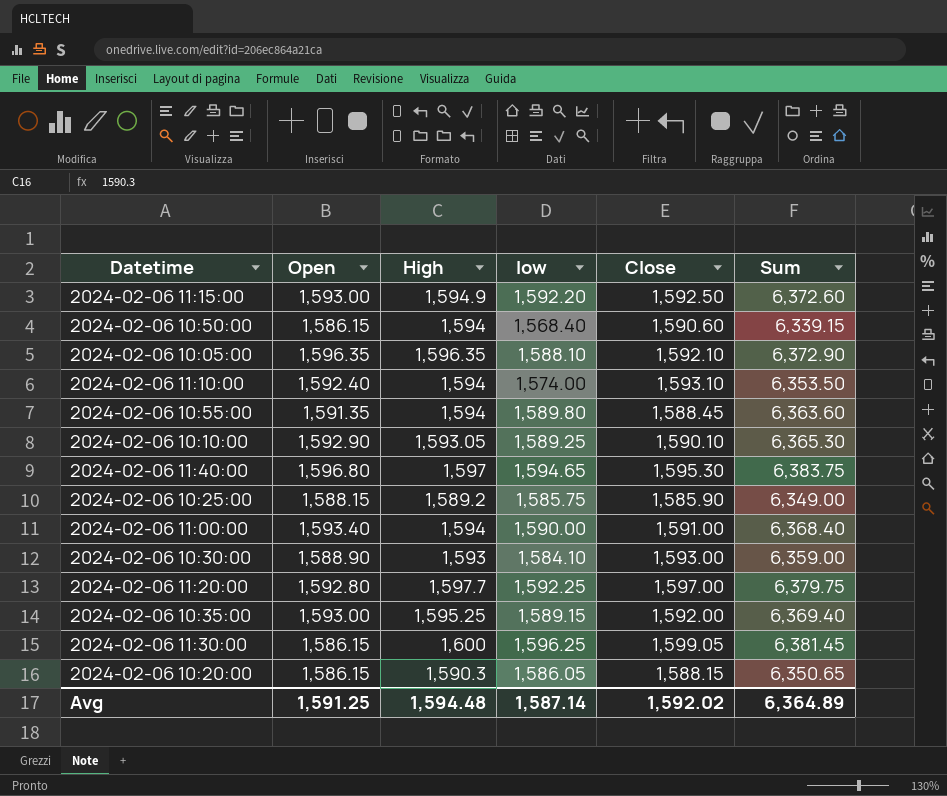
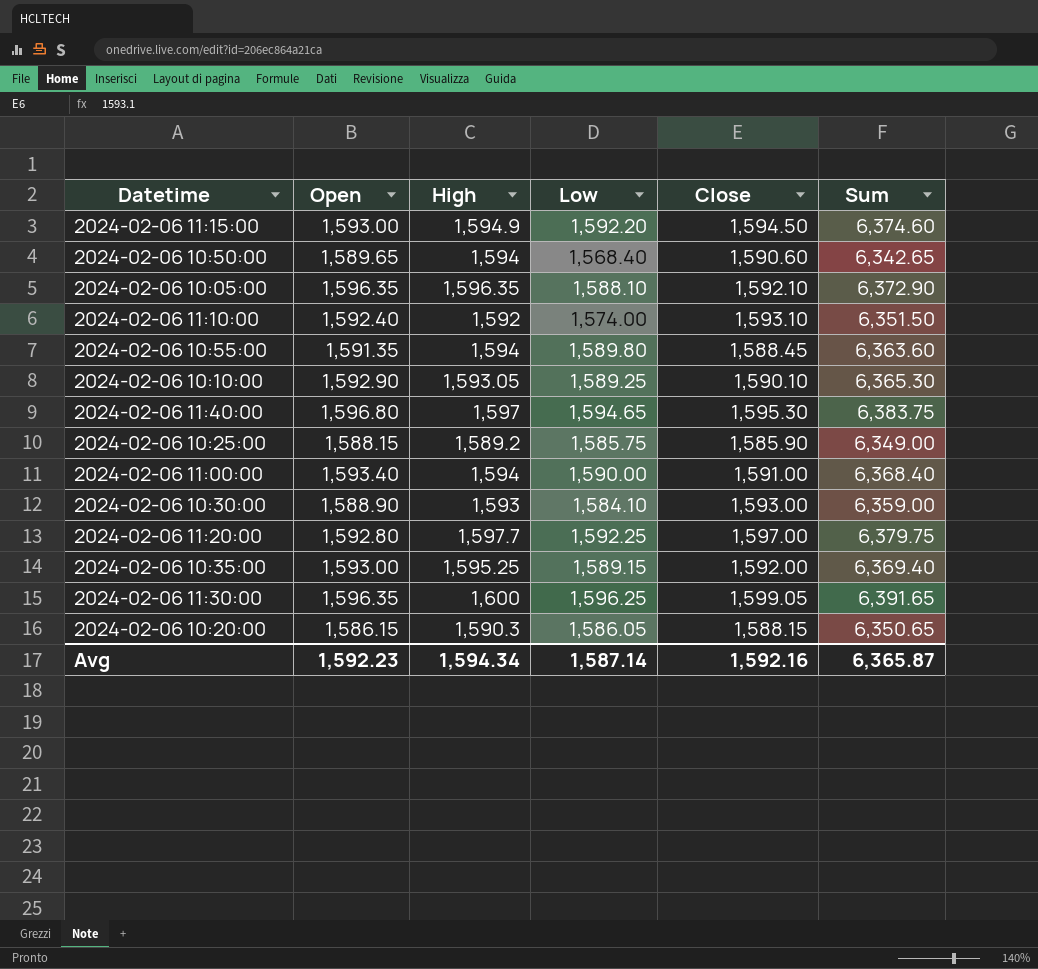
column name: low -> Low
2024-02-06 11:15:00 | Close: 1,592.50 -> 1,594.50
2024-02-06 11:15:00 | Sum: 6,372.60 -> 6,374.60
2024-02-06 10:50:00 | Open: 1,586.15 -> 1,589.65
2024-02-06 10:50:00 | Sum: 6,339.15 -> 6,342.65
2024-02-06 11:10:00 | High: 1,594 -> 1,592
2024-02-06 11:10:00 | Sum: 6,353.50 -> 6,351.50
2024-02-06 11:30:00 | Open: 1,586.15 -> 1,596.35
2024-02-06 11:30:00 | Sum: 6,381.45 -> 6,391.65
Avg | Open: 1,591.25 -> 1,592.23
Avg | High: 1,594.48 -> 1,594.34
Avg | Close: 1,592.02 -> 1,592.16
Avg | Sum: 6,364.89 -> 6,365.87

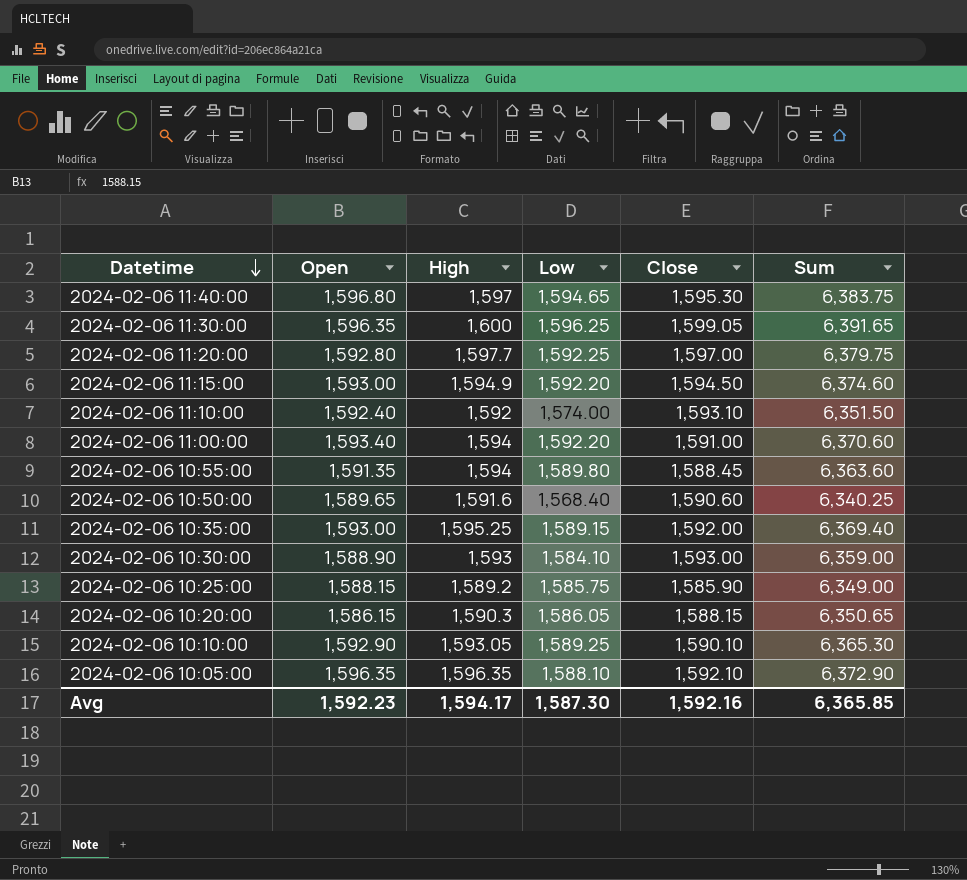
row order: none -> Datetime descending
2024-02-06 11:00:00 | Low: 1,590.00 -> 1,592.20
2024-02-06 11:00:00 | Sum: 6,368.40 -> 6,370.60
2024-02-06 10:50:00 | High: 1,594 -> 1,591.6
2024-02-06 10:50:00 | Sum: 6,342.65 -> 6,340.25
Avg | High: 1,594.34 -> 1,594.17
Avg | Low: 1,587.14 -> 1,587.30
Avg | Sum: 6,365.87 -> 6,365.85

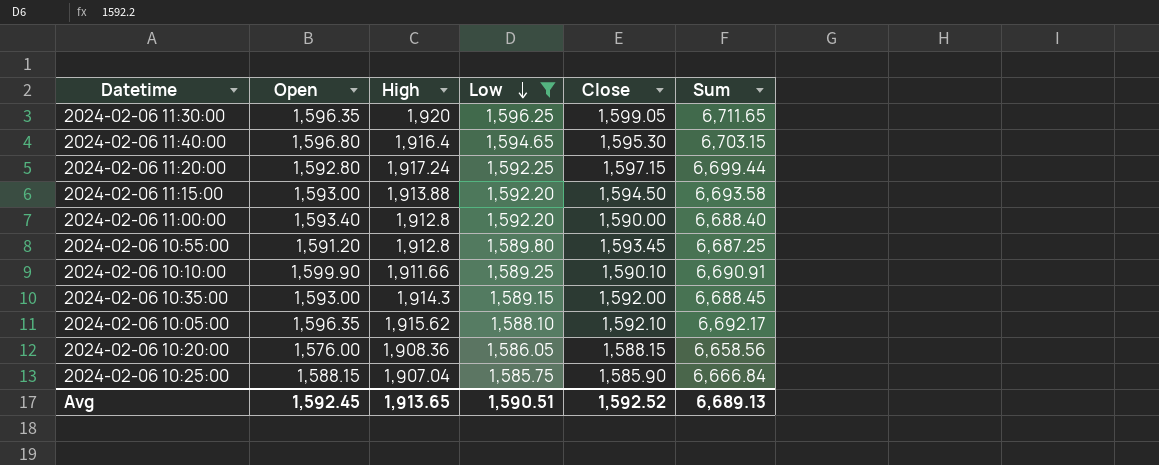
filter: none -> Low >= 1,585.75
row order: Datetime descending -> Low descending
2024-02-06 11:30:00 | High: 1,600 -> 1,920
2024-02-06 11:30:00 | Sum: 6,391.65 -> 6,711.65
2024-02-06 11:40:00 | High: 1,597 -> 1,916.4
2024-02-06 11:40:00 | Sum: 6,383.75 -> 6,703.15
2024-02-06 11:20:00 | High: 1,597.7 -> 1,917.24
2024-02-06 11:20:00 | Close: 1,597.00 -> 1,597.15
2024-02-06 11:20:00 | Sum: 6,379.75 -> 6,699.44
2024-02-06 11:15:00 | High: 1,594.9 -> 1,913.88
2024-02-06 11:15:00 | Sum: 6,374.60 -> 6,693.58
2024-02-06 11:00:00 | High: 1,594 -> 1,912.8
2024-02-06 11:00:00 | Close: 1,591.00 -> 1,590.00
2024-02-06 11:00:00 | Sum: 6,370.60 -> 6,688.40
2024-02-06 10:55:00 | Open: 1,591.35 -> 1,591.20
2024-02-06 10:55:00 | High: 1,594 -> 1,912.8
2024-02-06 10:55:00 | Close: 1,588.45 -> 1,593.45
2024-02-06 10:55:00 | Sum: 6,363.60 -> 6,687.25
2024-02-06 10:10:00 | Open: 1,592.90 -> 1,599.90
2024-02-06 10:10:00 | High: 1,593.05 -> 1,911.66
2024-02-06 10:10:00 | Sum: 6,365.30 -> 6,690.91
2024-02-06 10:35:00 | High: 1,595.25 -> 1,914.3
2024-02-06 10:35:00 | Sum: 6,369.40 -> 6,688.45
2024-02-06 10:05:00 | High: 1,596.35 -> 1,915.62
2024-02-06 10:05:00 | Sum: 6,372.90 -> 6,692.17
2024-02-06 10:20:00 | Open: 1,586.15 -> 1,576.00
2024-02-06 10:20:00 | High: 1,590.3 -> 1,908.36
2024-02-06 10:20:00 | Sum: 6,350.65 -> 6,658.56
2024-02-06 10:25:00 | High: 1,589.2 -> 1,907.04
2024-02-06 10:25:00 | Sum: 6,349.00 -> 6,666.84
Avg | Open: 1,592.23 -> 1,592.45
Avg | High: 1,594.17 -> 1,913.65
Avg | Low: 1,587.30 -> 1,590.51
Avg | Close: 1,592.16 -> 1,592.52
Avg | Sum: 6,365.85 -> 6,689.13

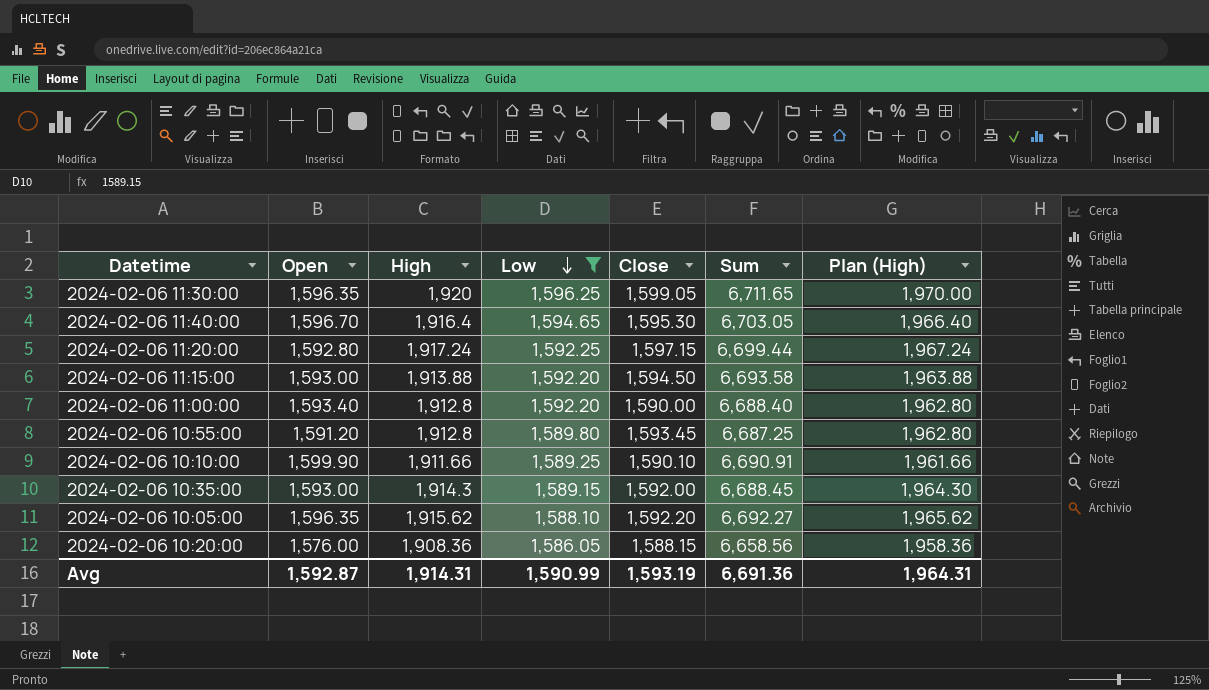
column Plan (High) | formula: none -> [High] + 50
row 2024-02-06 10:25:00: 1,588.15 | 1,907.04 | 1,585.75 | 1,585.90 | 6,666.84 -> none
2024-02-06 11:40:00 | Open: 1,596.80 -> 1,596.70
2024-02-06 11:40:00 | Sum: 6,703.15 -> 6,703.05
2024-02-06 10:05:00 | Close: 1,592.10 -> 1,592.20
2024-02-06 10:05:00 | Sum: 6,692.17 -> 6,692.27
Avg | Open: 1,592.45 -> 1,592.87
Avg | High: 1,913.65 -> 1,914.31
Avg | Low: 1,590.51 -> 1,590.99
Avg | Close: 1,592.52 -> 1,593.19
Avg | Sum: 6,689.13 -> 6,691.36

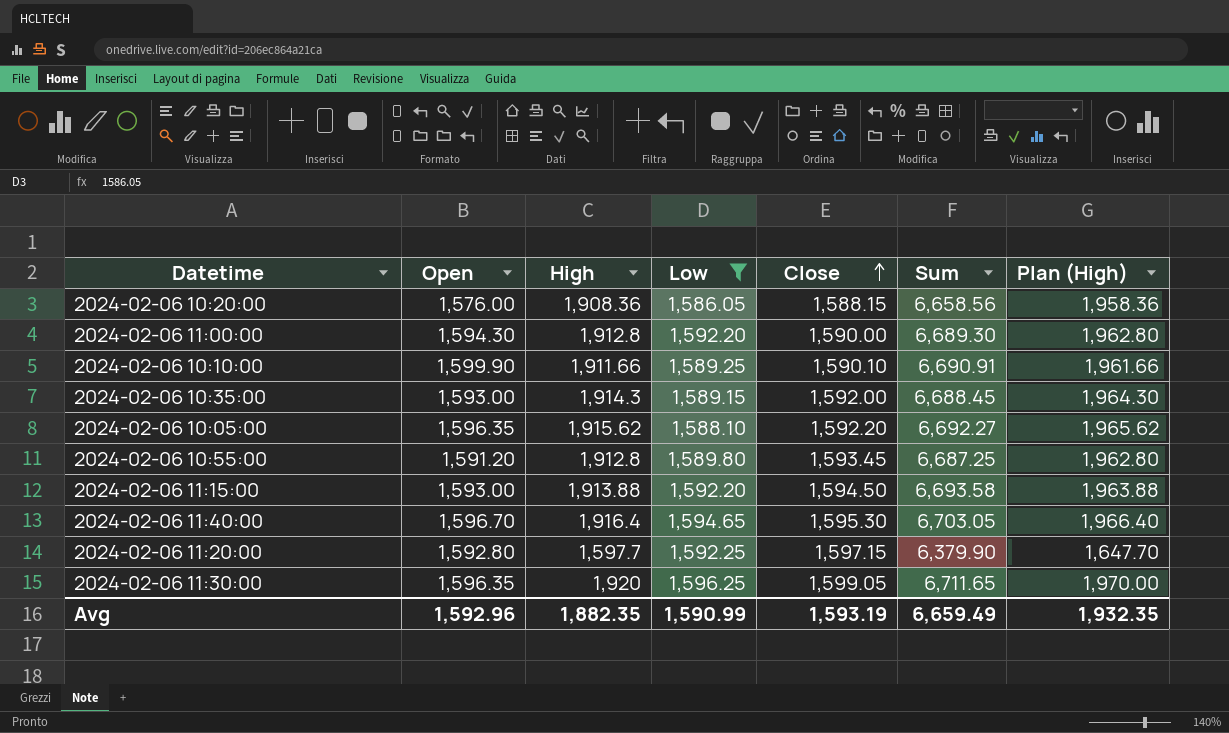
row order: Low descending -> Close ascending
2024-02-06 11:00:00 | Open: 1,593.40 -> 1,594.30
2024-02-06 11:00:00 | Sum: 6,688.40 -> 6,689.30
2024-02-06 11:20:00 | High: 1,917.24 -> 1,597.7
2024-02-06 11:20:00 | Sum: 6,699.44 -> 6,379.90
2024-02-06 11:20:00 | Plan (High): 1,967.24 -> 1,647.70
Avg | Open: 1,592.87 -> 1,592.96
Avg | High: 1,914.31 -> 1,882.35
Avg | Sum: 6,691.36 -> 6,659.49
Avg | Plan (High): 1,964.31 -> 1,932.35

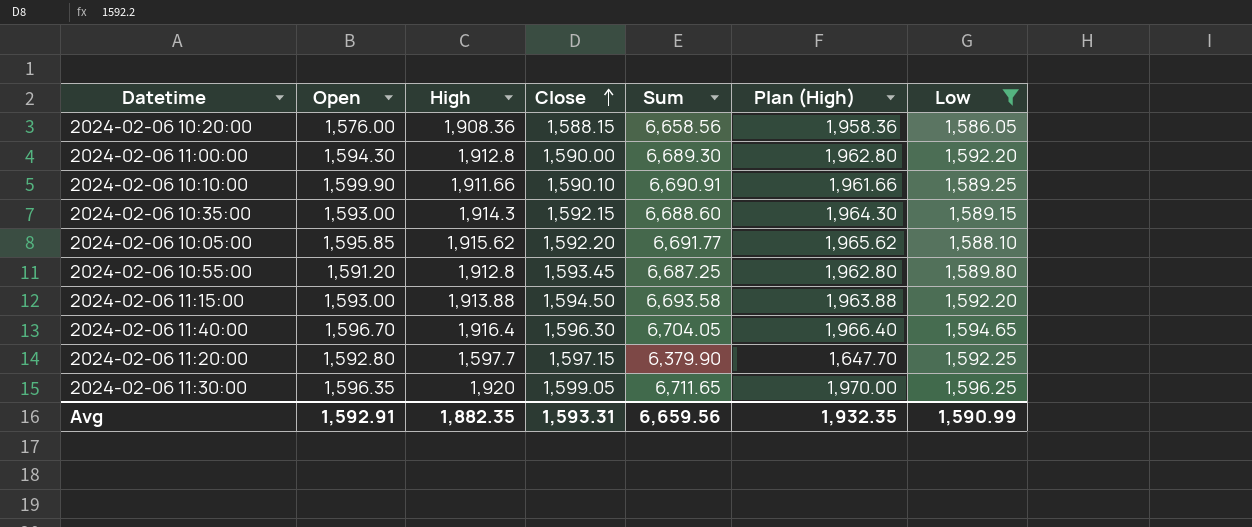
column Low | position: 4 -> 7
2024-02-06 10:35:00 | Close: 1,592.00 -> 1,592.15
2024-02-06 10:35:00 | Sum: 6,688.45 -> 6,688.60
2024-02-06 10:05:00 | Open: 1,596.35 -> 1,595.85
2024-02-06 10:05:00 | Sum: 6,692.27 -> 6,691.77
2024-02-06 11:40:00 | Close: 1,595.30 -> 1,596.30
2024-02-06 11:40:00 | Sum: 6,703.05 -> 6,704.05
Avg | Open: 1,592.96 -> 1,592.91
Avg | Close: 1,593.19 -> 1,593.31
Avg | Sum: 6,659.49 -> 6,659.56

